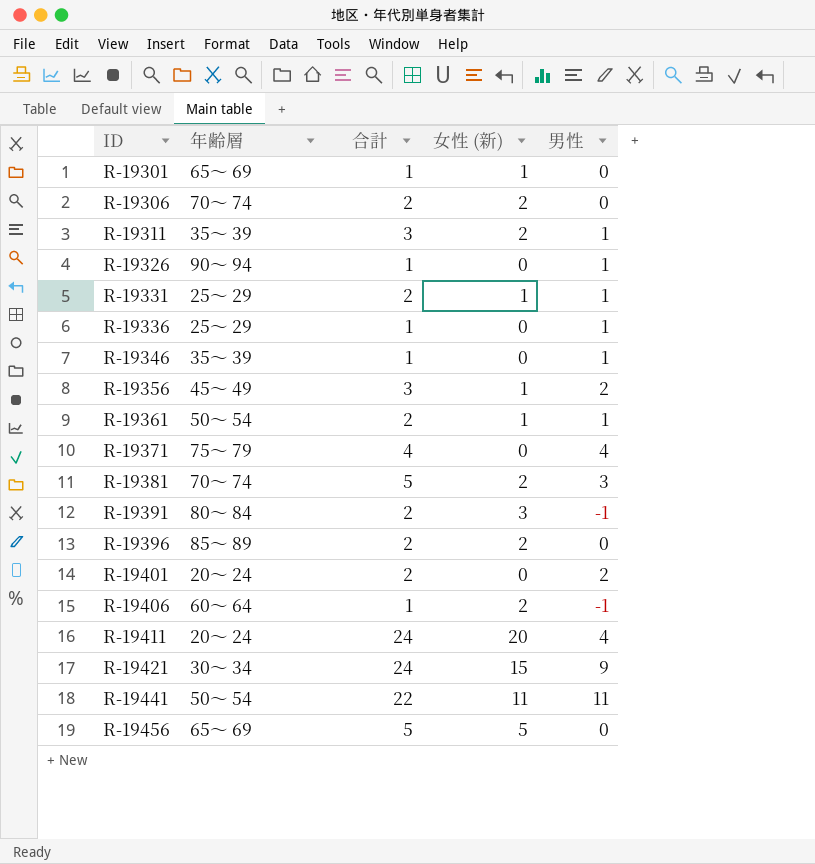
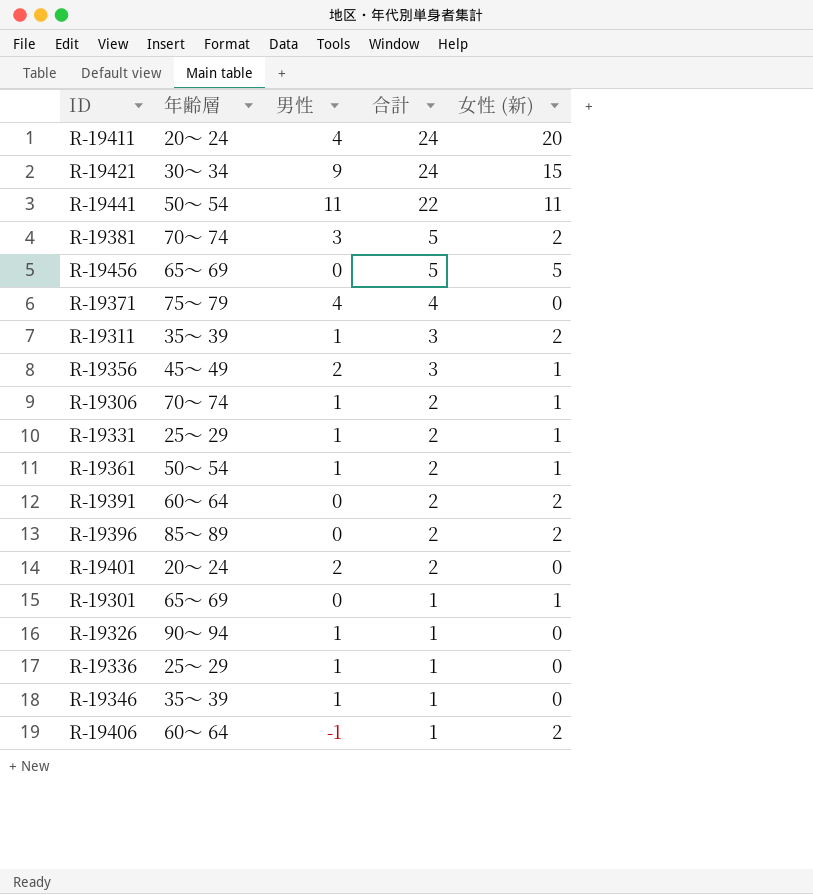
row order: ID ascending -> 合計 descending
column 男性 | position: 5 -> 3
R-19306 | 男性: 0 -> 1
R-19306 | 女性 (新): 2 -> 1
R-19391 | 年齢層: 80～ 84 -> 60～ 64
R-19391 | 男性: -1 -> 0
R-19391 | 女性 (新): 3 -> 2

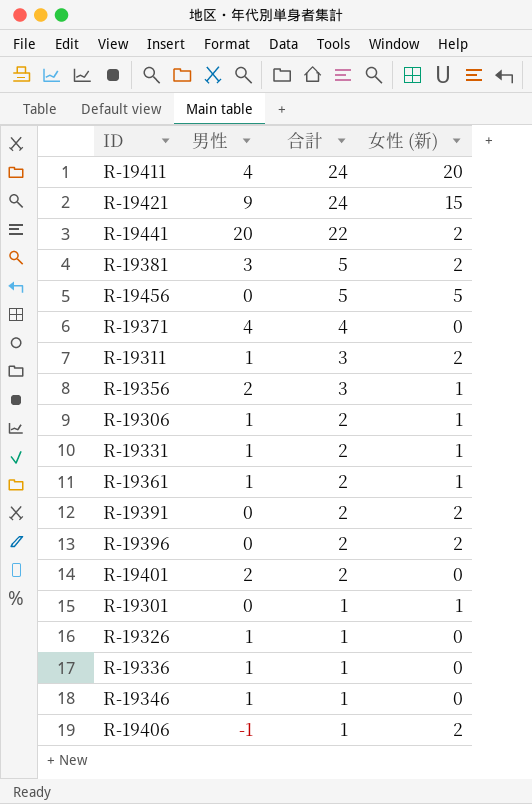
column 年齢層 | position: 2 -> none
R-19441 | 男性: 11 -> 20
R-19441 | 女性 (新): 11 -> 2

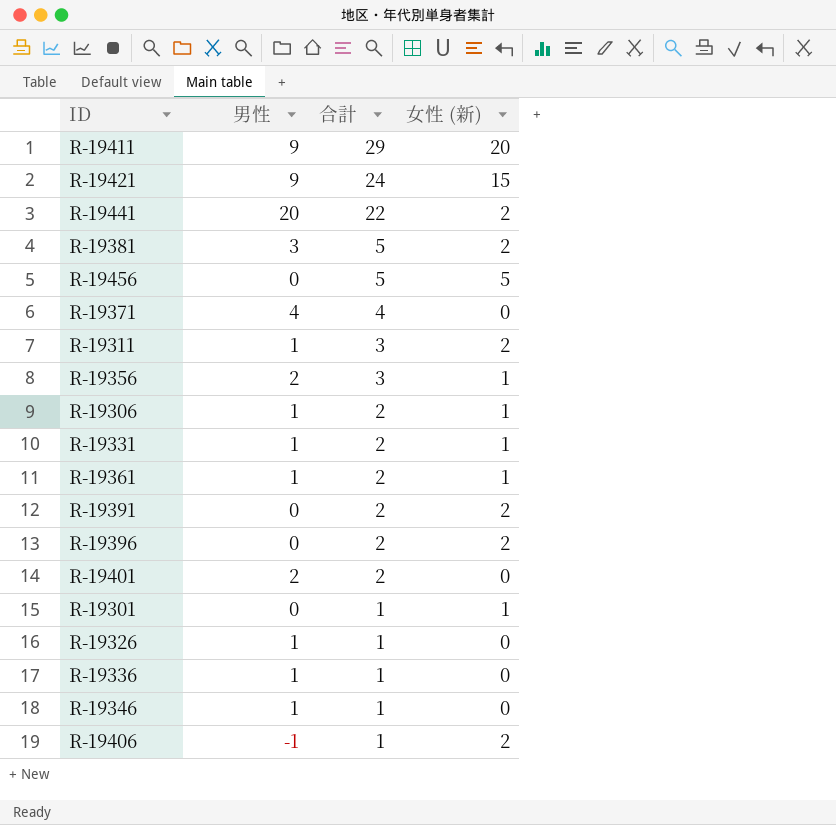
R-19411 | 男性: 4 -> 9
R-19411 | 合計: 24 -> 29

